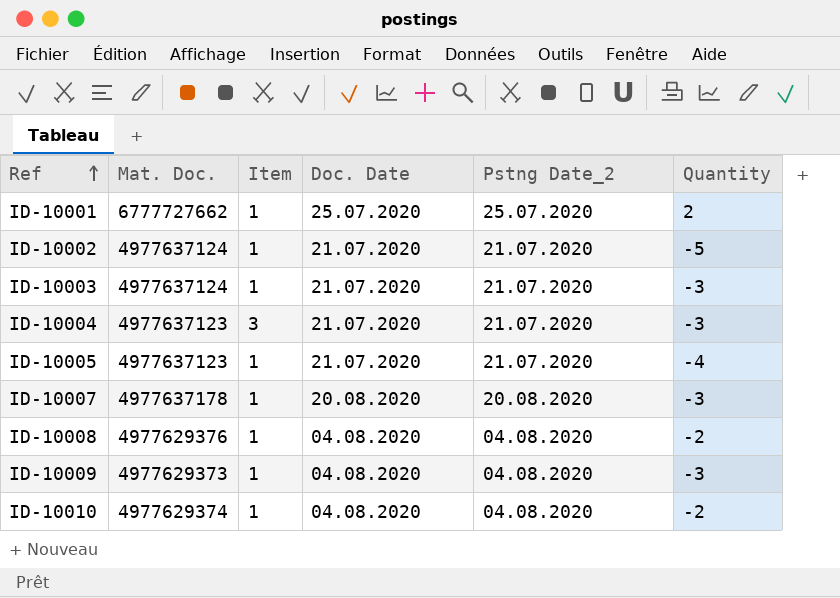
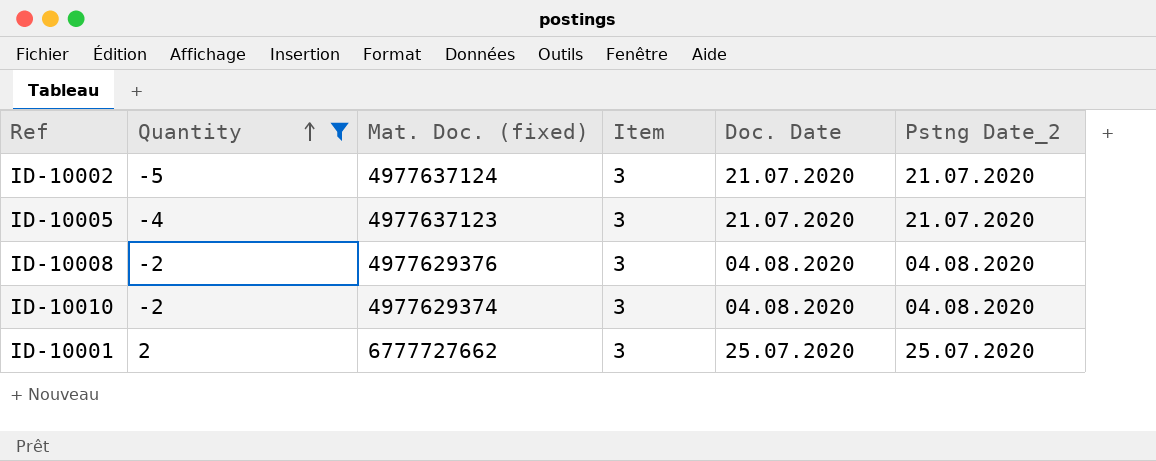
filter: none -> Quantity != -3
row order: Ref ascending -> Quantity ascending
column Quantity | position: 6 -> 2
column name: Mat. Doc. -> Mat. Doc. (fixed)
ID-10002 | Item: 1 -> 3
ID-10005 | Item: 1 -> 3
ID-10008 | Item: 1 -> 3
ID-10010 | Item: 1 -> 3
ID-10001 | Item: 1 -> 3

